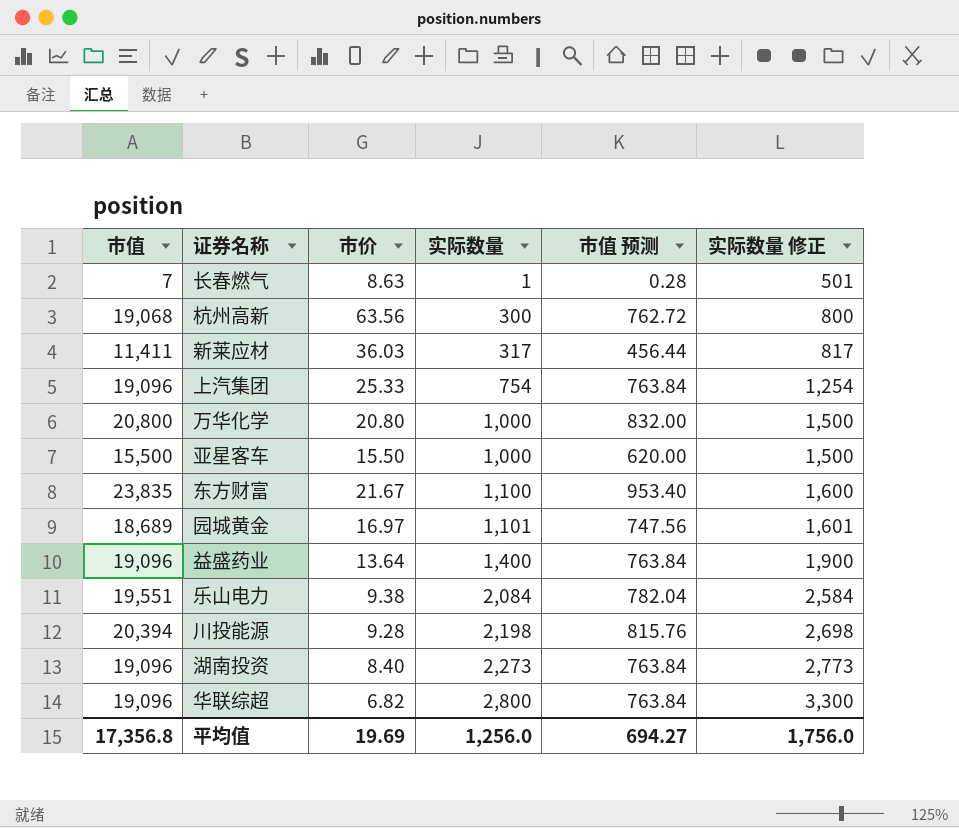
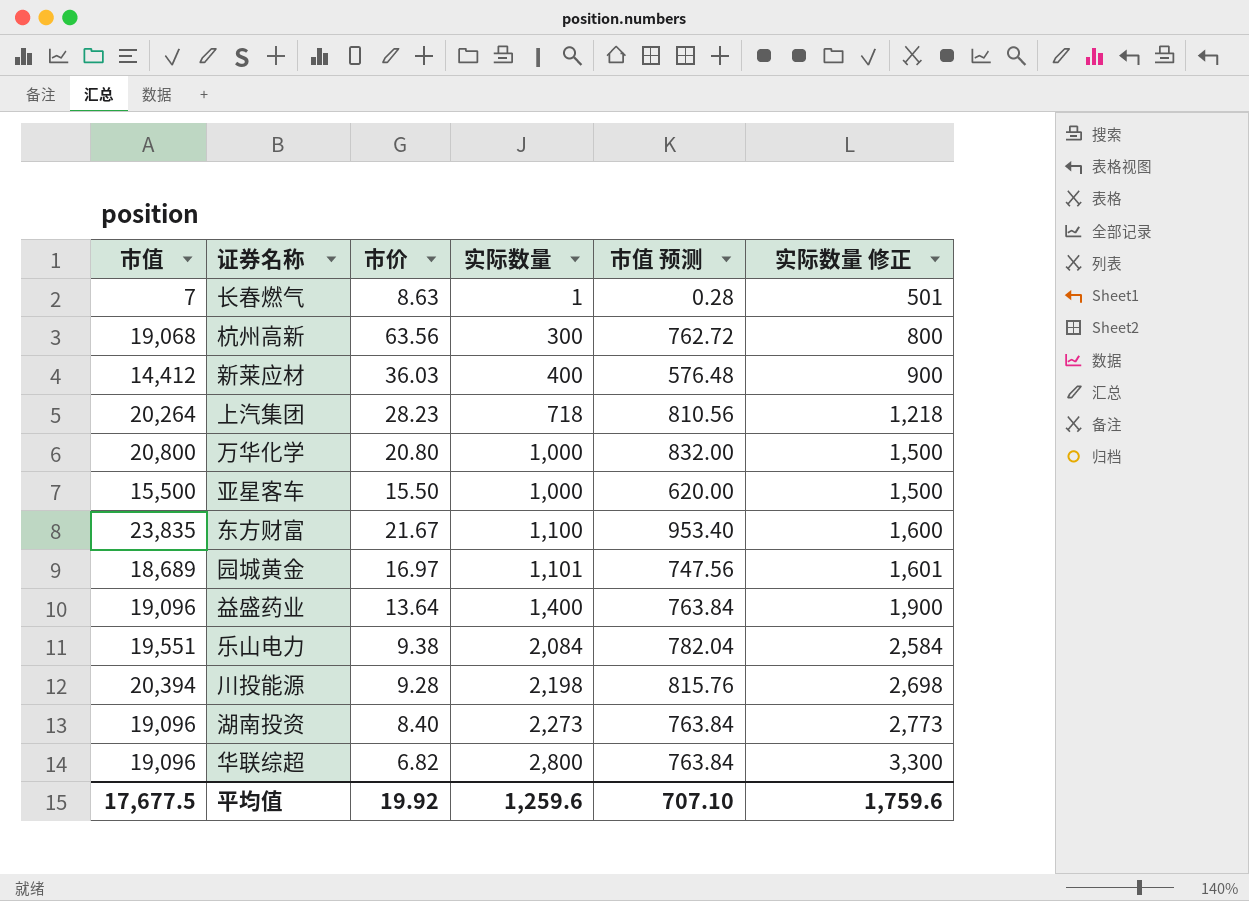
新莱应材 | 市值: 11,411 -> 14,412
新莱应材 | 实际数量: 317 -> 400
新莱应材 | 市值 预测: 456.44 -> 576.48
新莱应材 | 实际数量 修正: 817 -> 900
上汽集团 | 市值: 19,096 -> 20,264
上汽集团 | 市价: 25.33 -> 28.23
上汽集团 | 实际数量: 754 -> 718
上汽集团 | 市值 预测: 763.84 -> 810.56
上汽集团 | 实际数量 修正: 1,254 -> 1,218
平均值 | 市值: 17,356.8 -> 17,677.5
平均值 | 市价: 19.69 -> 19.92
平均值 | 实际数量: 1,256.0 -> 1,259.6
平均值 | 市值 预测: 694.27 -> 707.10
平均值 | 实际数量 修正: 1,756.0 -> 1,759.6

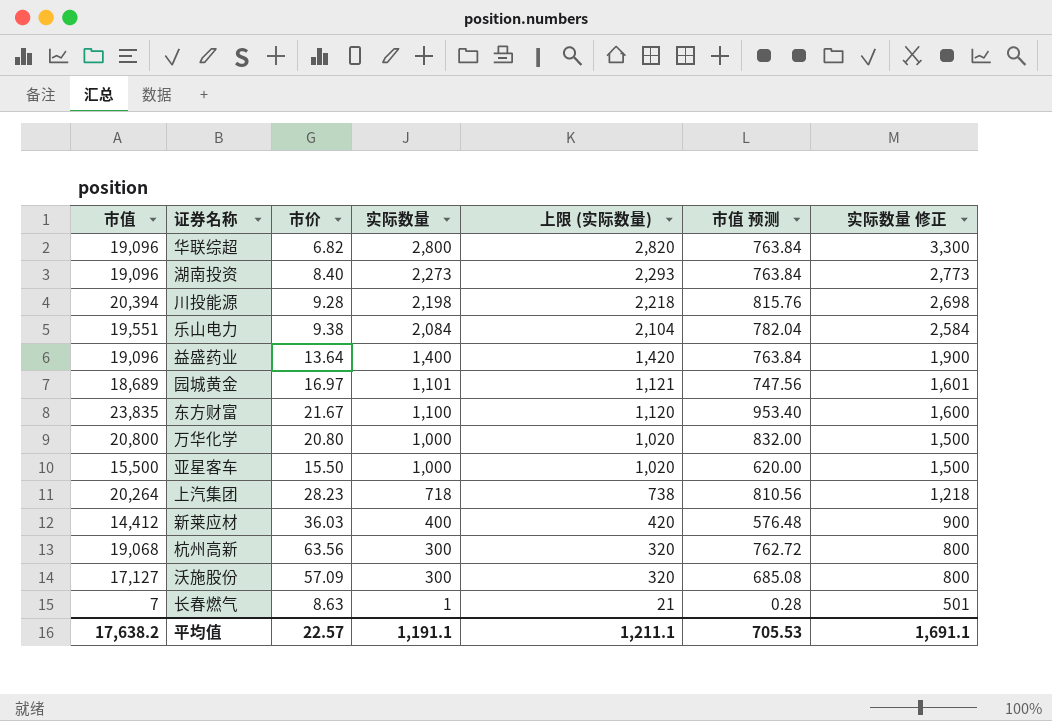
row order: 实际数量 ascending -> 实际数量 descending
column 上限 (实际数量) | formula: none -> [实际数量] + 20
row 沃施股份: none -> 17,127 | 57.09 | 300 | 320 | 685.08 | 800
平均值 | 市值: 17,677.5 -> 17,638.2
平均值 | 市价: 19.92 -> 22.57
平均值 | 实际数量: 1,259.6 -> 1,191.1
平均值 | 市值 预测: 707.10 -> 705.53
平均值 | 实际数量 修正: 1,759.6 -> 1,691.1

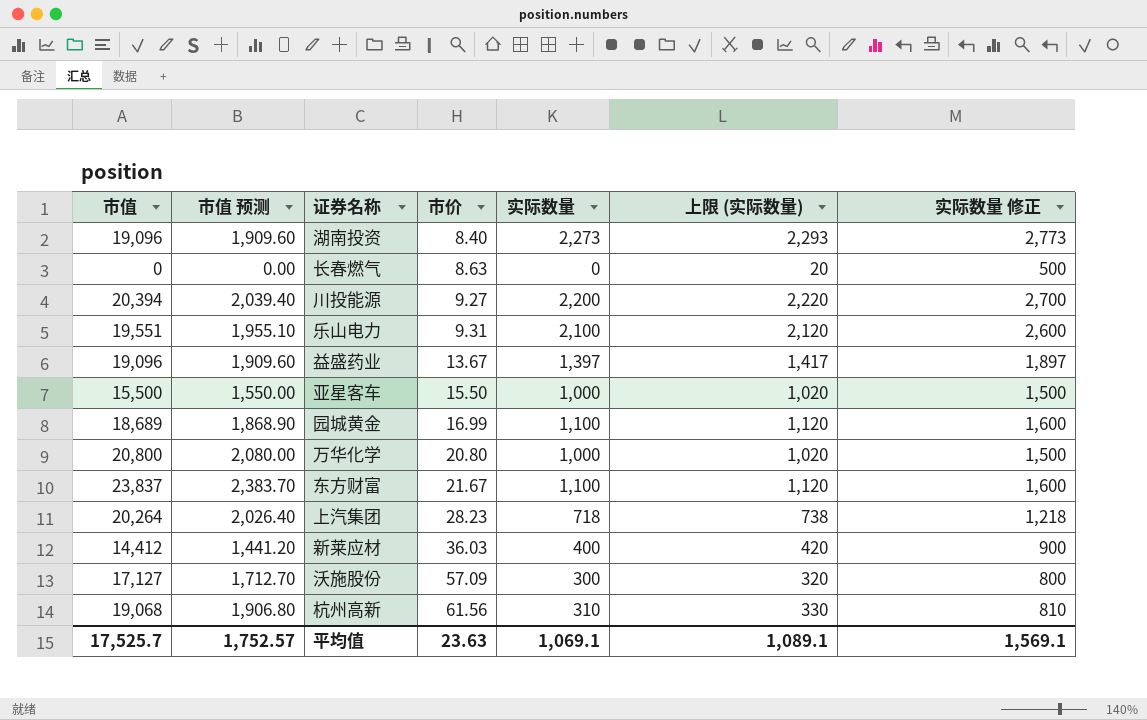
row order: 实际数量 descending -> 市价 ascending
column 市值 预测 | formula: [市值] * 0.04 -> [市值] * 0.1
column 市值 预测 | position: 6 -> 2
row 华联综超: 19,096 | 6.82 | 2,800 | 2,820 | 763.84 | 3,300 -> none
长春燃气 | 市值: 7 -> 0
长春燃气 | 实际数量: 1 -> 0
长春燃气 | 上限 (实际数量): 21 -> 20
长春燃气 | 实际数量 修正: 501 -> 500
川投能源 | 市价: 9.28 -> 9.27
川投能源 | 实际数量: 2,198 -> 2,200
川投能源 | 上限 (实际数量): 2,218 -> 2,220
川投能源 | 实际数量 修正: 2,698 -> 2,700
乐山电力 | 市价: 9.38 -> 9.31
乐山电力 | 实际数量: 2,084 -> 2,100
乐山电力 | 上限 (实际数量): 2,104 -> 2,120
乐山电力 | 实际数量 修正: 2,584 -> 2,600
益盛药业 | 市价: 13.64 -> 13.67
益盛药业 | 实际数量: 1,400 -> 1,397
益盛药业 | 上限 (实际数量): 1,420 -> 1,417
益盛药业 | 实际数量 修正: 1,900 -> 1,897
园城黄金 | 市价: 16.97 -> 16.99
园城黄金 | 实际数量: 1,101 -> 1,100
园城黄金 | 上限 (实际数量): 1,121 -> 1,120
园城黄金 | 实际数量 修正: 1,601 -> 1,600
东方财富 | 市值: 23,835 -> 23,837
杭州高新 | 市价: 63.56 -> 61.56
杭州高新 | 实际数量: 300 -> 310
杭州高新 | 上限 (实际数量): 320 -> 330
杭州高新 | 实际数量 修正: 800 -> 810
平均值 | 市值: 17,638.2 -> 17,525.7
平均值 | 市值 预测: 705.53 -> 1,752.57
平均值 | 市价: 22.57 -> 23.63
平均值 | 实际数量: 1,191.1 -> 1,069.1
平均值 | 上限 (实际数量): 1,211.1 -> 1,089.1
平均值 | 实际数量 修正: 1,691.1 -> 1,569.1

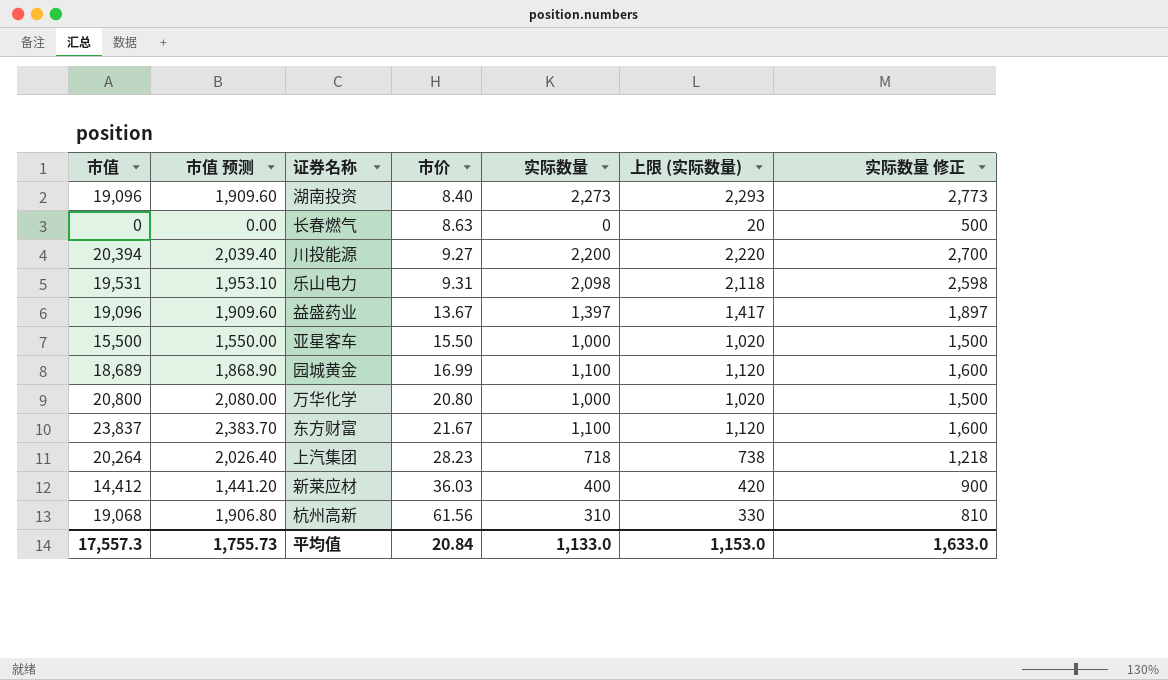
row 沃施股份: 17,127 | 1,712.70 | 57.09 | 300 | 320 | 800 -> none
乐山电力 | 市值: 19,551 -> 19,531
乐山电力 | 市值 预测: 1,955.10 -> 1,953.10
乐山电力 | 实际数量: 2,100 -> 2,098
乐山电力 | 上限 (实际数量): 2,120 -> 2,118
乐山电力 | 实际数量 修正: 2,600 -> 2,598
平均值 | 市值: 17,525.7 -> 17,557.3
平均值 | 市值 预测: 1,752.57 -> 1,755.73
平均值 | 市价: 23.63 -> 20.84
平均值 | 实际数量: 1,069.1 -> 1,133.0
平均值 | 上限 (实际数量): 1,089.1 -> 1,153.0
平均值 | 实际数量 修正: 1,569.1 -> 1,633.0

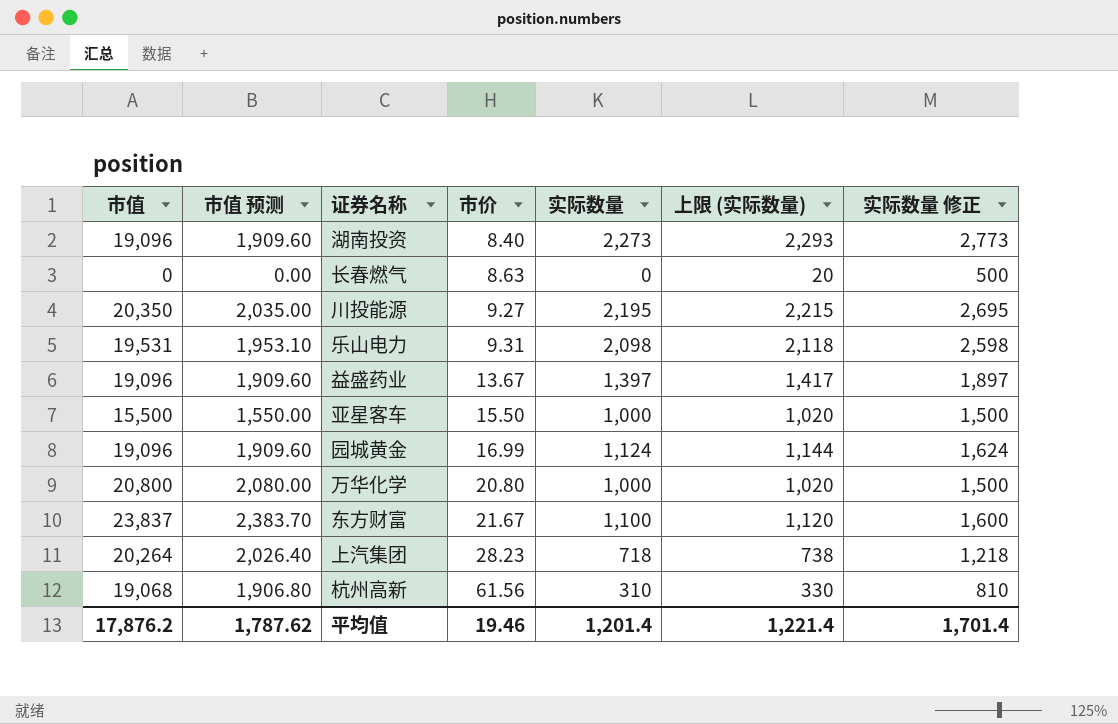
row 新莱应材: 14,412 | 1,441.20 | 36.03 | 400 | 420 | 900 -> none
川投能源 | 市值: 20,394 -> 20,350
川投能源 | 市值 预测: 2,039.40 -> 2,035.00
川投能源 | 实际数量: 2,200 -> 2,195
川投能源 | 上限 (实际数量): 2,220 -> 2,215
川投能源 | 实际数量 修正: 2,700 -> 2,695
园城黄金 | 市值: 18,689 -> 19,096
园城黄金 | 市值 预测: 1,868.90 -> 1,909.60
园城黄金 | 实际数量: 1,100 -> 1,124
园城黄金 | 上限 (实际数量): 1,120 -> 1,144
园城黄金 | 实际数量 修正: 1,600 -> 1,624
平均值 | 市值: 17,557.3 -> 17,876.2
平均值 | 市值 预测: 1,755.73 -> 1,787.62
平均值 | 市价: 20.84 -> 19.46
平均值 | 实际数量: 1,133.0 -> 1,201.4
平均值 | 上限 (实际数量): 1,153.0 -> 1,221.4
平均值 | 实际数量 修正: 1,633.0 -> 1,701.4

